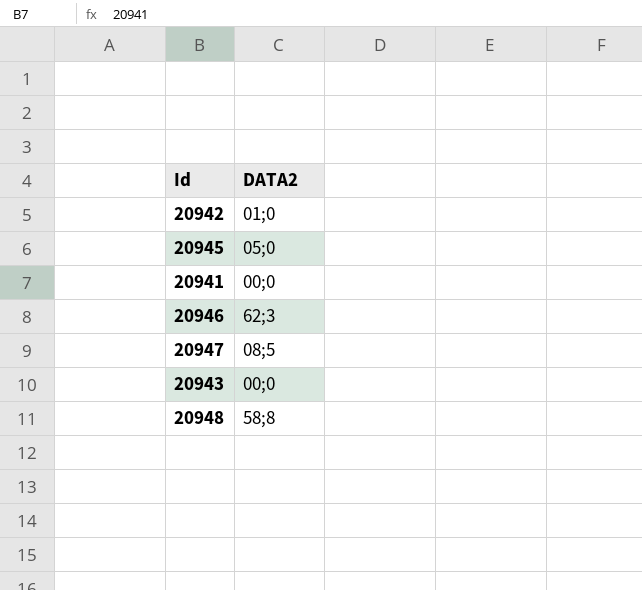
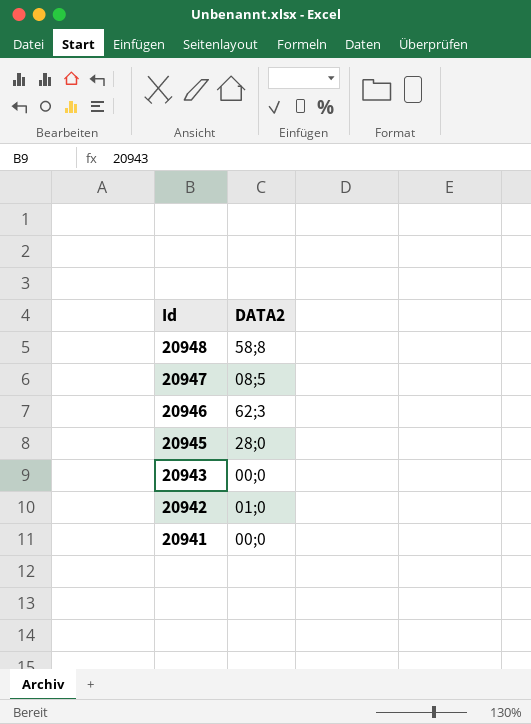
row order: none -> Id descending
20945 | DATA2: 05;0 -> 28;0

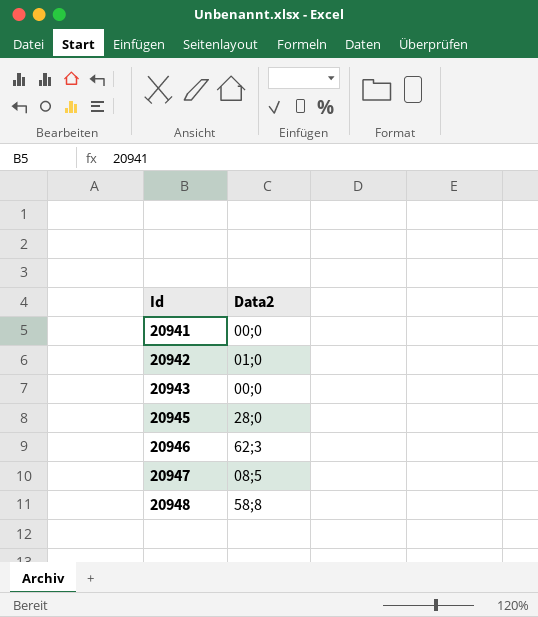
row order: Id descending -> Id ascending
column name: DATA2 -> Data2

